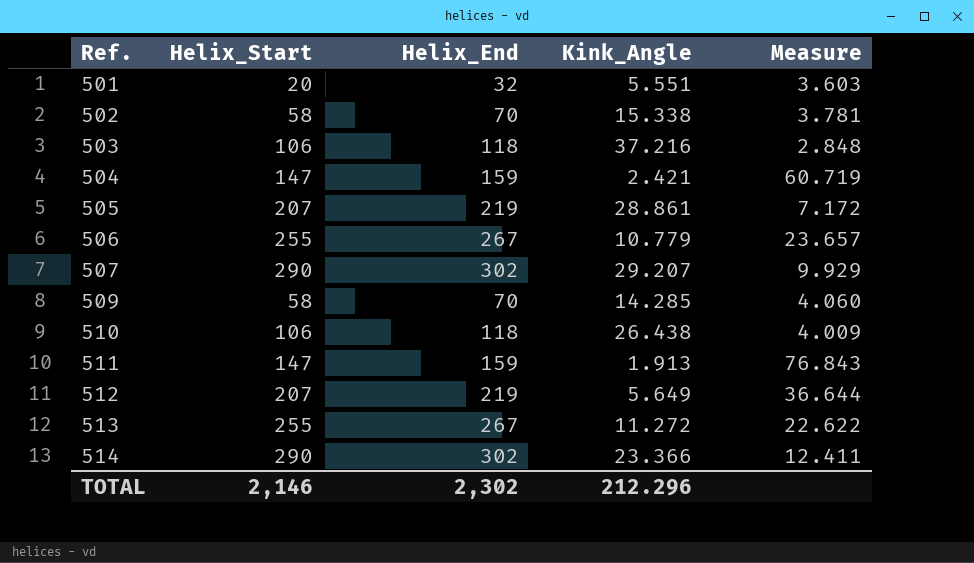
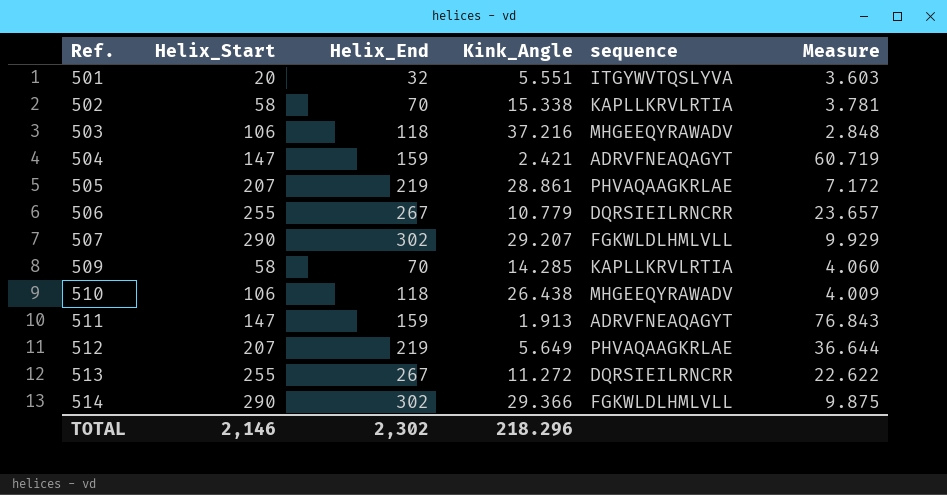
column sequence | position: none -> 5
514 | Kink_Angle: 23.366 -> 29.366
514 | Measure: 12.411 -> 9.875
TOTAL | Kink_Angle: 212.296 -> 218.296

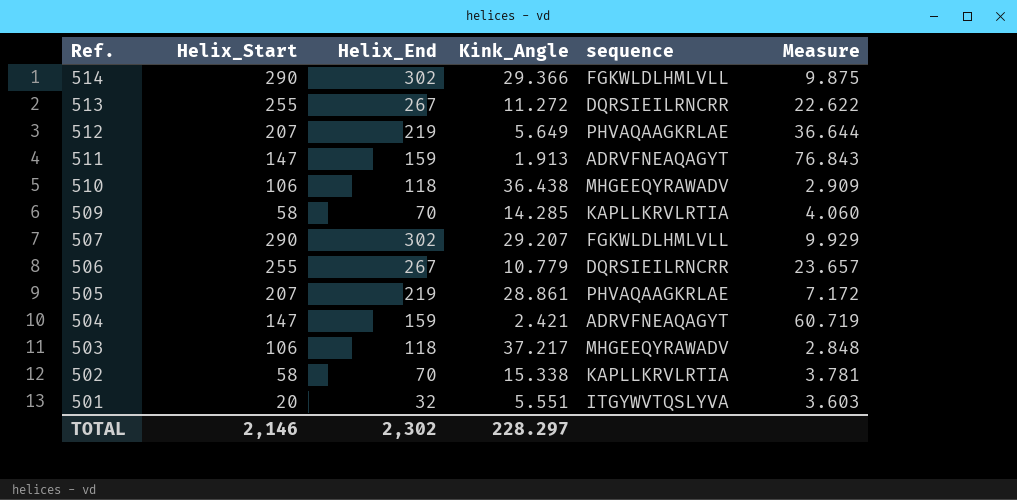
row order: Ref. ascending -> Ref. descending
510 | Kink_Angle: 26.438 -> 36.438
510 | Measure: 4.009 -> 2.909
503 | Kink_Angle: 37.216 -> 37.217
TOTAL | Kink_Angle: 218.296 -> 228.297

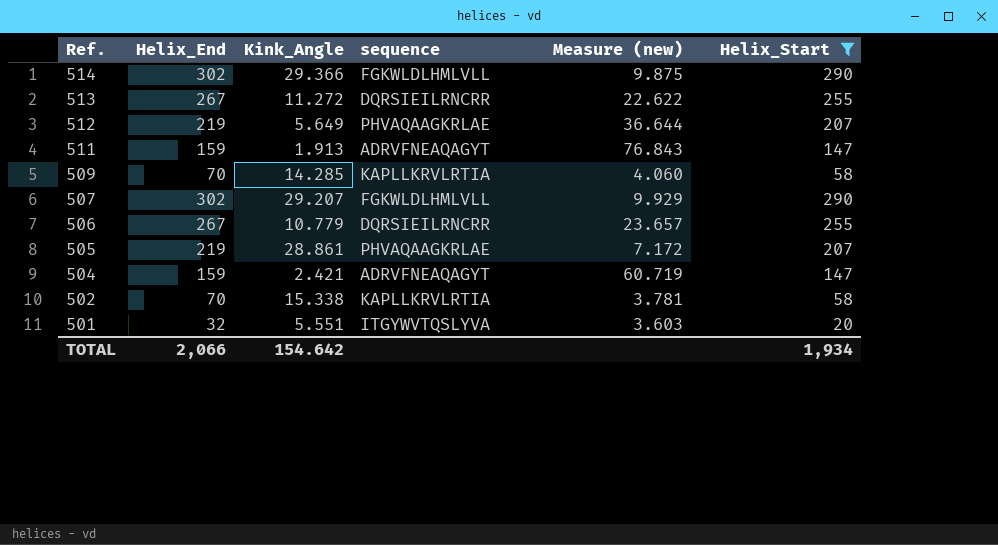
filter: none -> Helix_Start != 106
column name: Measure -> Measure (new)
column Helix_Start | position: 2 -> 6
TOTAL | Helix_End: 2,302 -> 2,066
TOTAL | Kink_Angle: 228.297 -> 154.642
TOTAL | Helix_Start: 2,146 -> 1,934

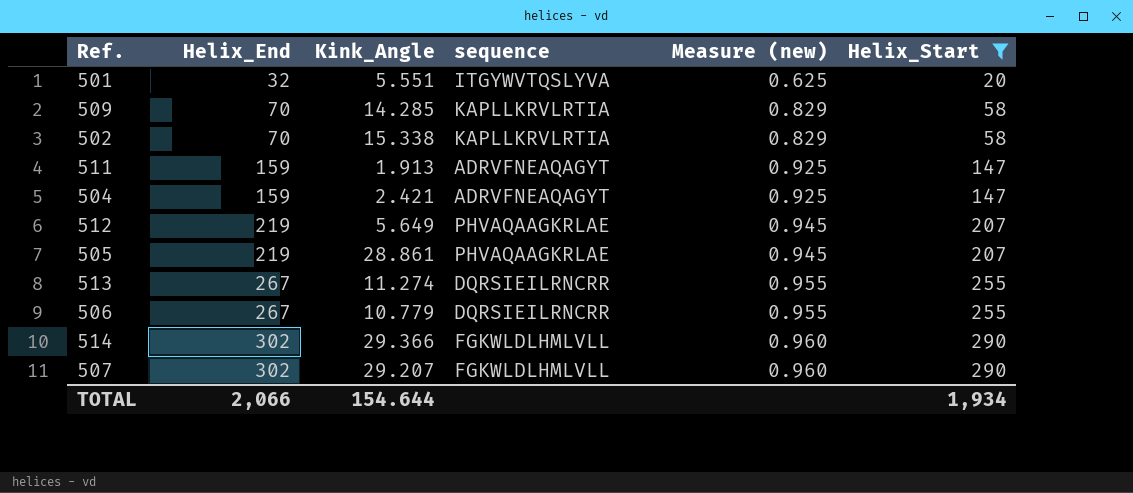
row order: Ref. descending -> Helix_End ascending
column Measure (new) | formula: [Helix_Start] / [Kink_Angle] -> [Helix_Start] / [Helix_End]
513 | Kink_Angle: 11.272 -> 11.274
TOTAL | Kink_Angle: 154.642 -> 154.644

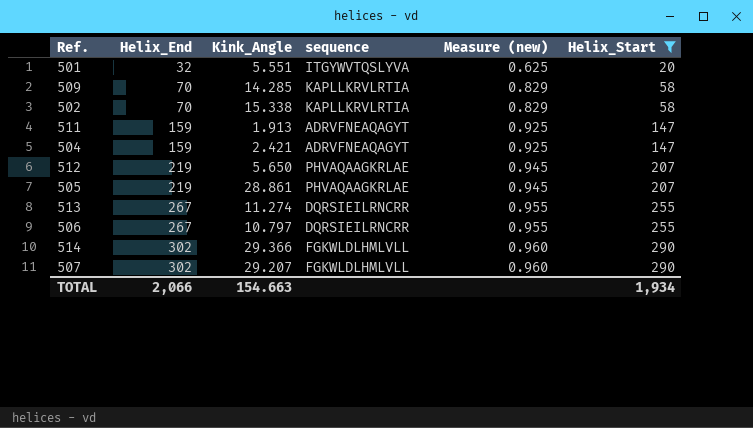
512 | Kink_Angle: 5.649 -> 5.650
506 | Kink_Angle: 10.779 -> 10.797
TOTAL | Kink_Angle: 154.644 -> 154.663

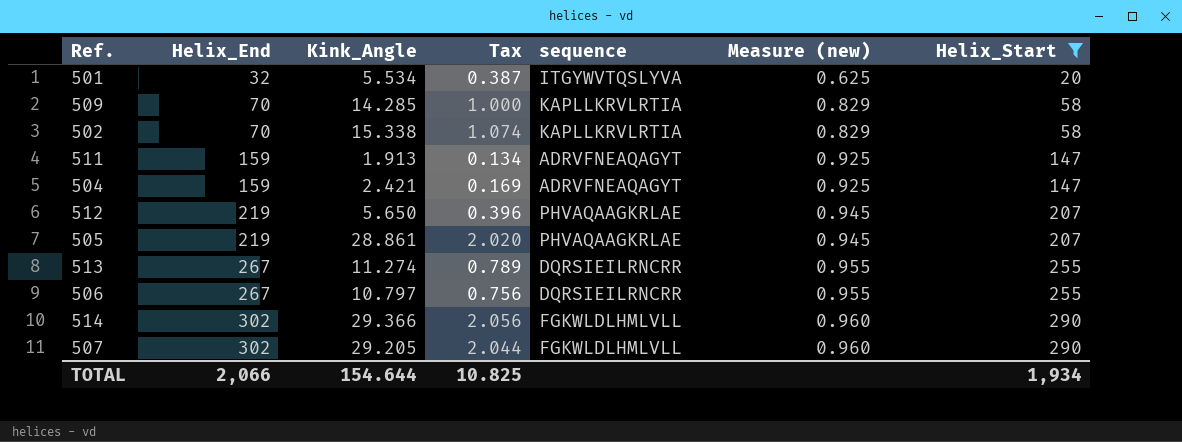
column Tax | formula: none -> [Kink_Angle] * 0.07
501 | Kink_Angle: 5.551 -> 5.534
507 | Kink_Angle: 29.207 -> 29.205
TOTAL | Kink_Angle: 154.663 -> 154.644

